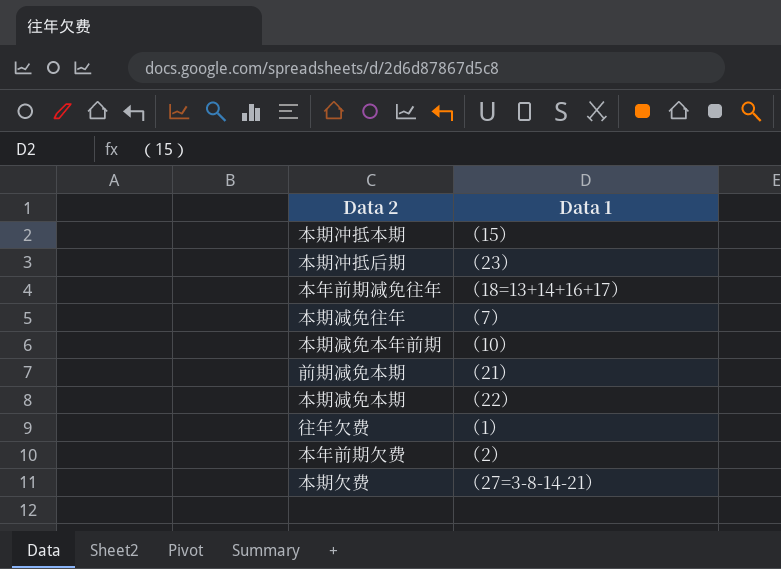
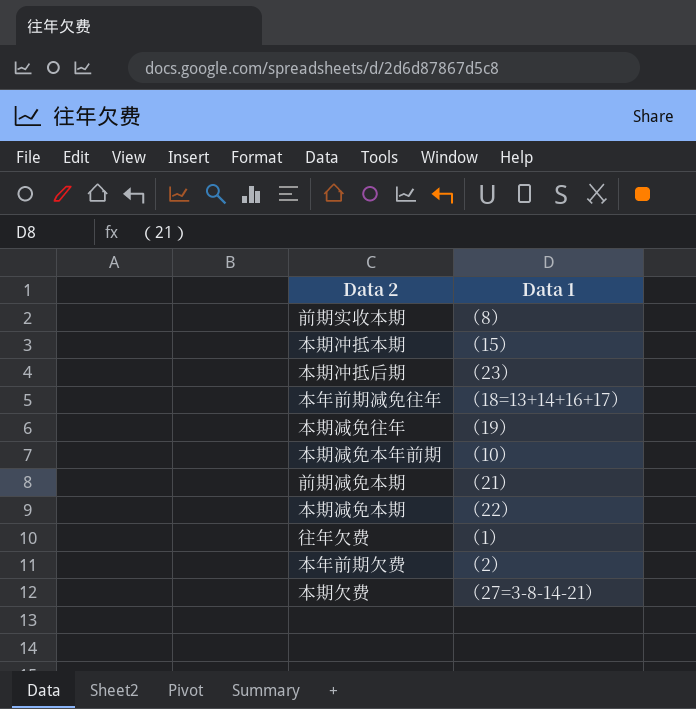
row 前期实收本期: none -> （8）
本期减免往年 | Data 1: （7） -> （19）

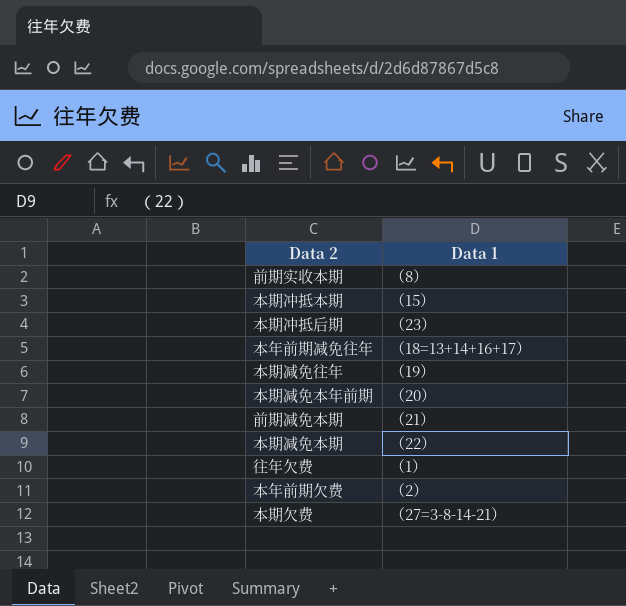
本期减免本年前期 | Data 1: （10） -> （20）

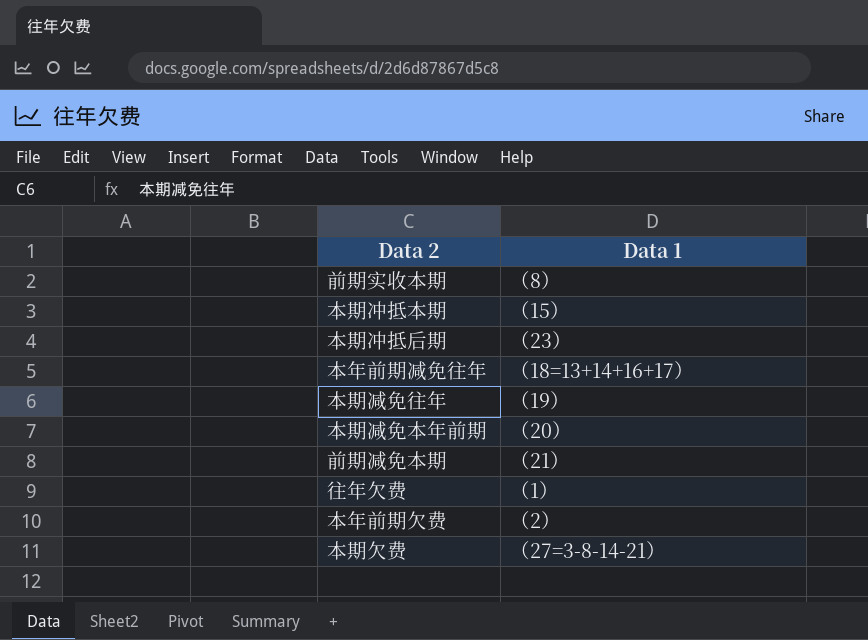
row 本期减免本期: （22） -> none

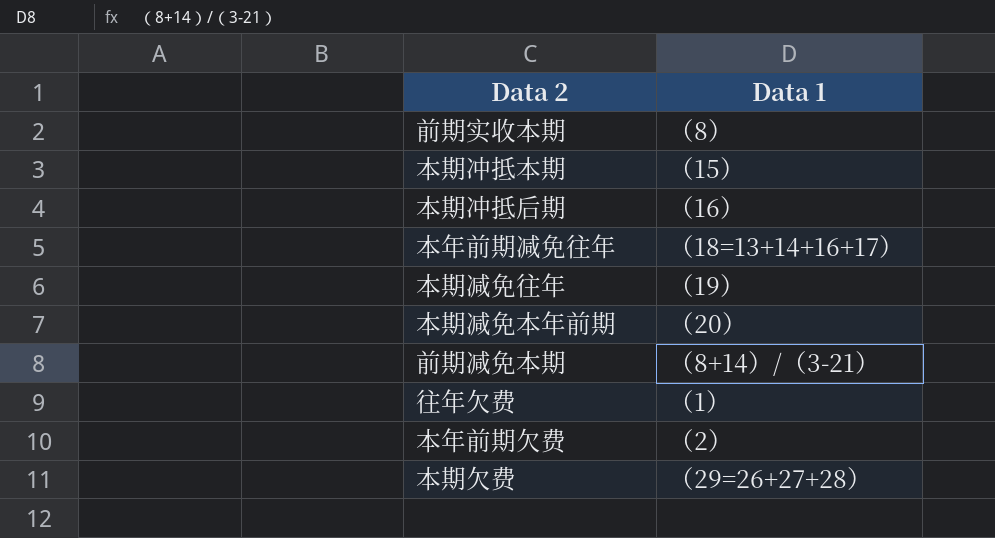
本期冲抵后期 | Data 1: （23） -> （16）
前期减免本期 | Data 1: （21） -> （8+14）/（3-21）
本期欠费 | Data 1: （27=3-8-14-21） -> （29=26+27+28）

